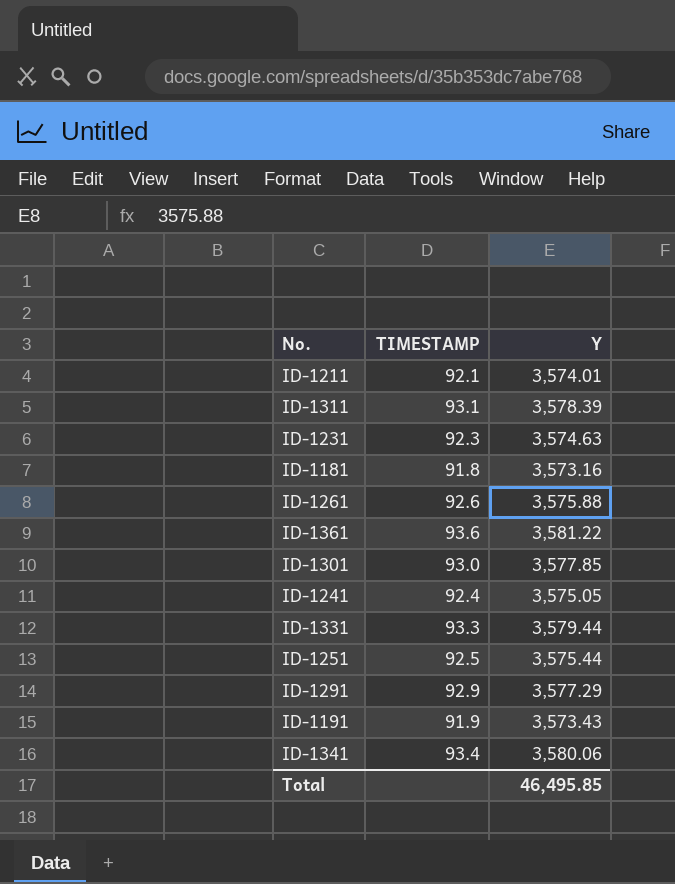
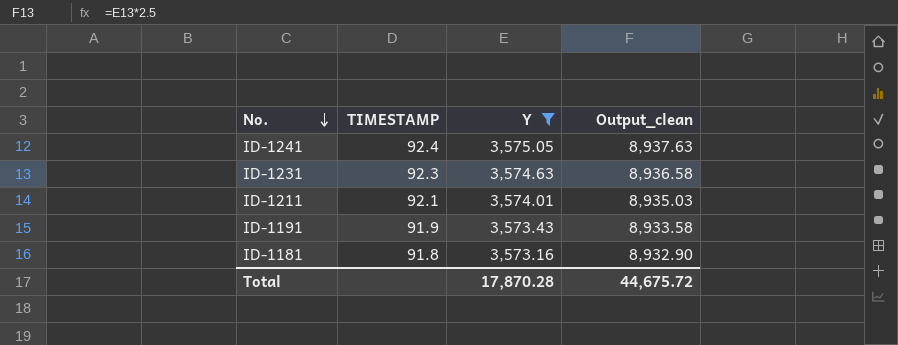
filter: none -> Y <= 3,575.05
row order: none -> No. descending
column Output_clean | formula: none -> [Y] * 2.5
Total | Y: 46,495.85 -> 17,870.28

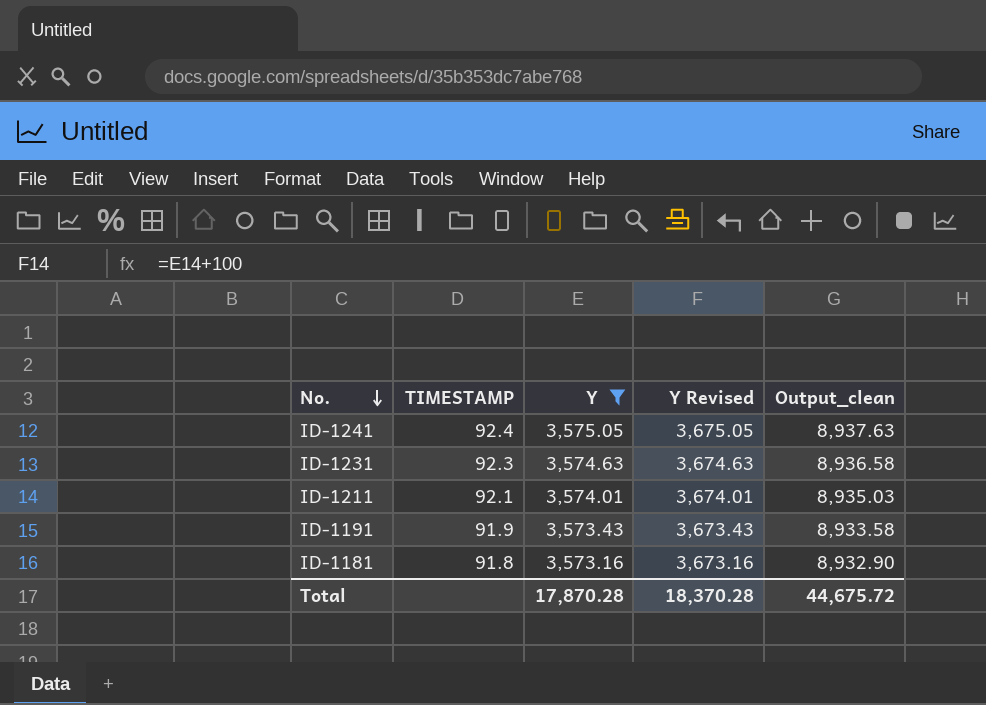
column Y Revised | formula: none -> [Y] + 100

